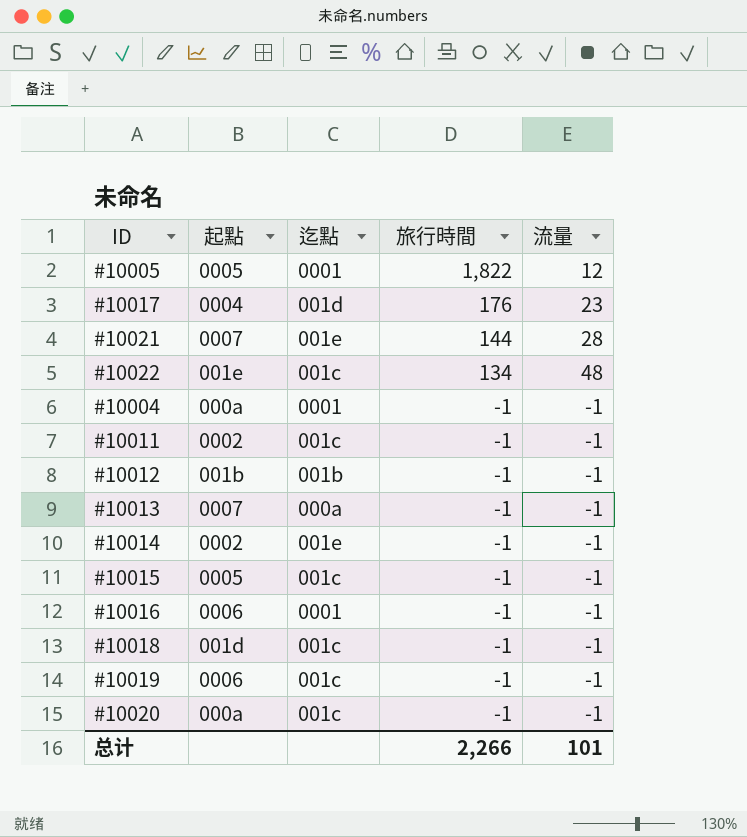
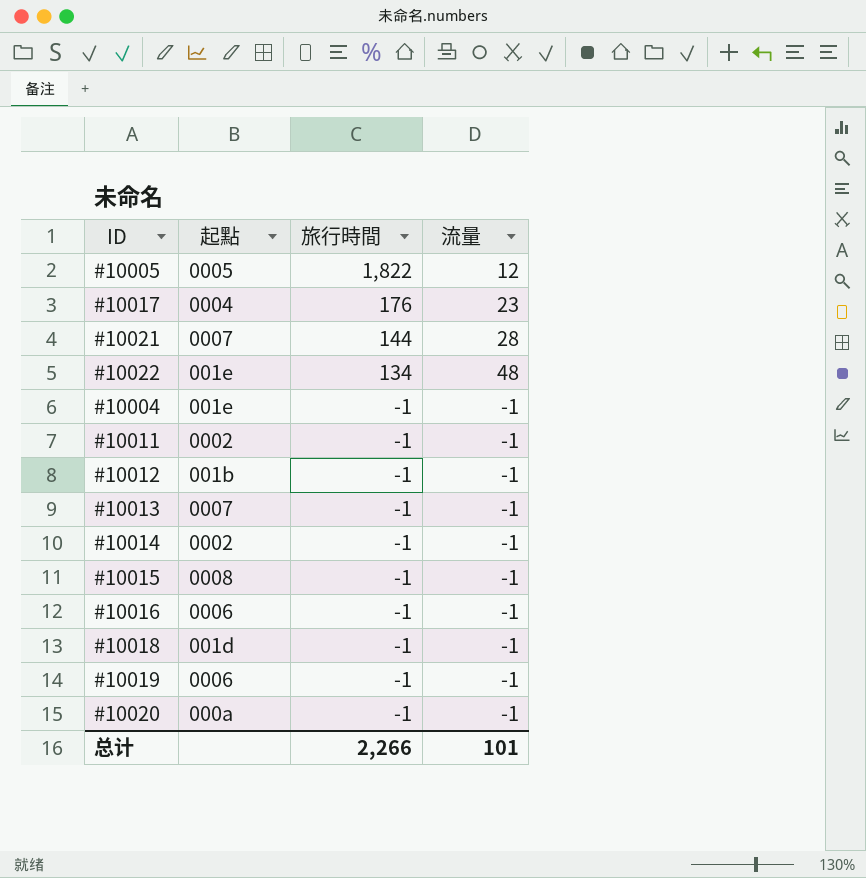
column 迄點 | position: 3 -> none
#10004 | 起點: 000a -> 001e
#10015 | 起點: 0005 -> 0008

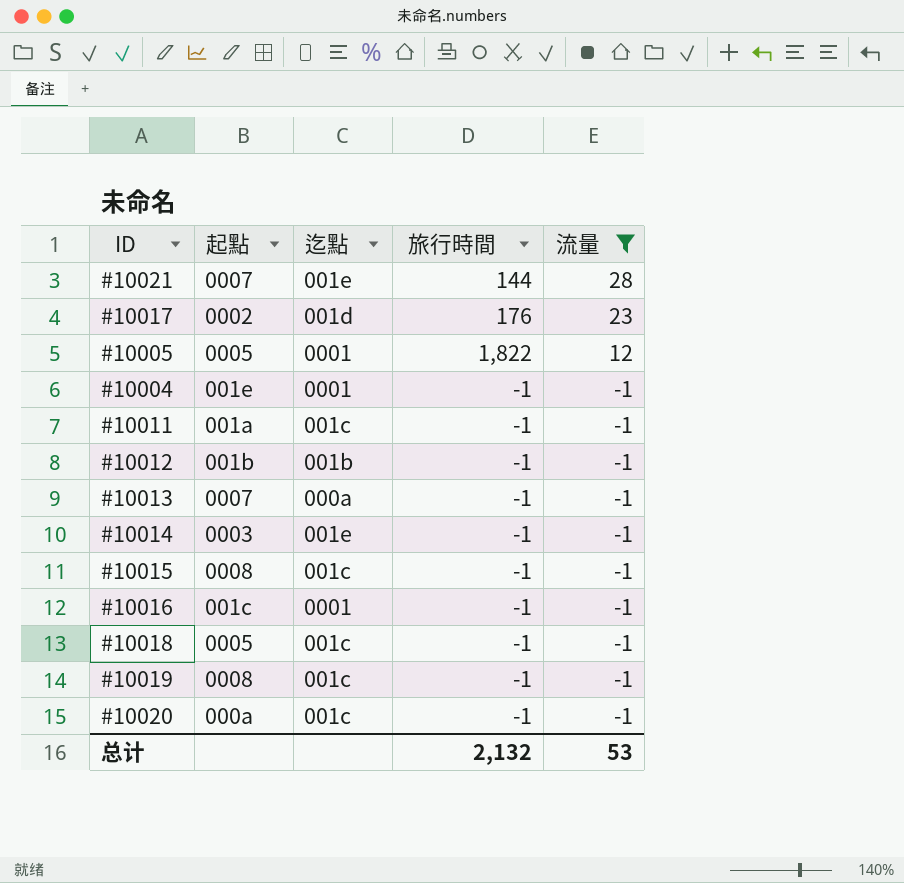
filter: none -> 流量 != 48
row order: 旅行時間 descending -> 流量 descending
column 迄點 | position: none -> 3
#10017 | 起點: 0004 -> 0002
#10011 | 起點: 0002 -> 001a
#10014 | 起點: 0002 -> 0003
#10016 | 起點: 0006 -> 001c
#10018 | 起點: 001d -> 0005
#10019 | 起點: 0006 -> 0008
总计 | 旅行時間: 2,266 -> 2,132
总计 | 流量: 101 -> 53

